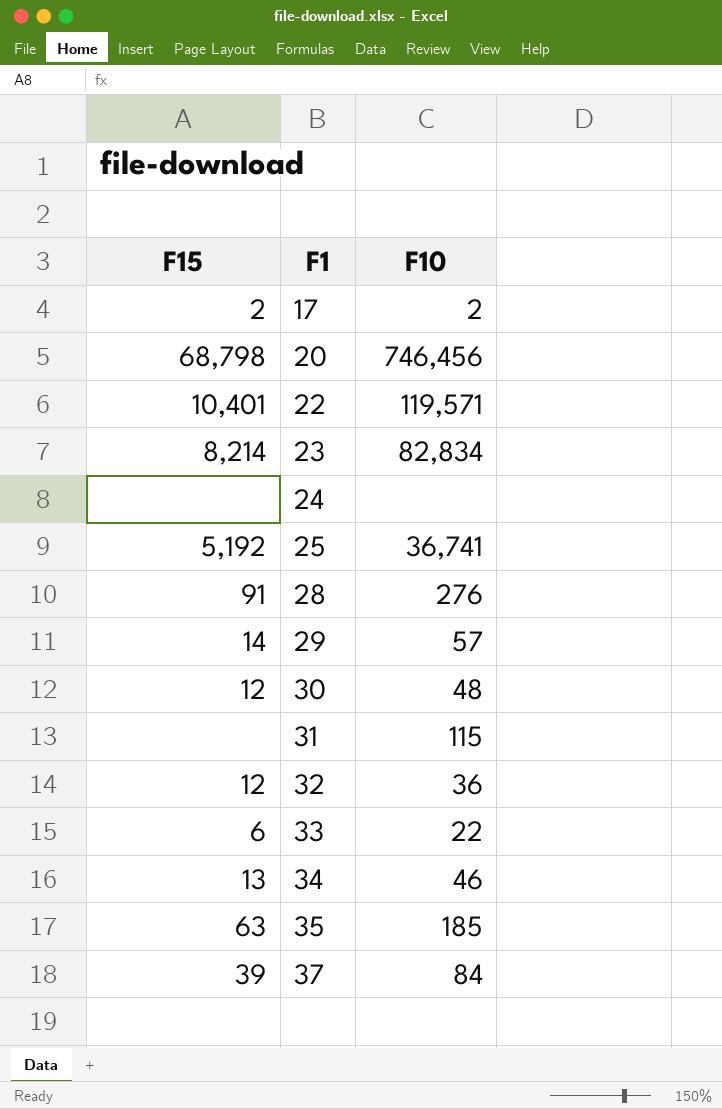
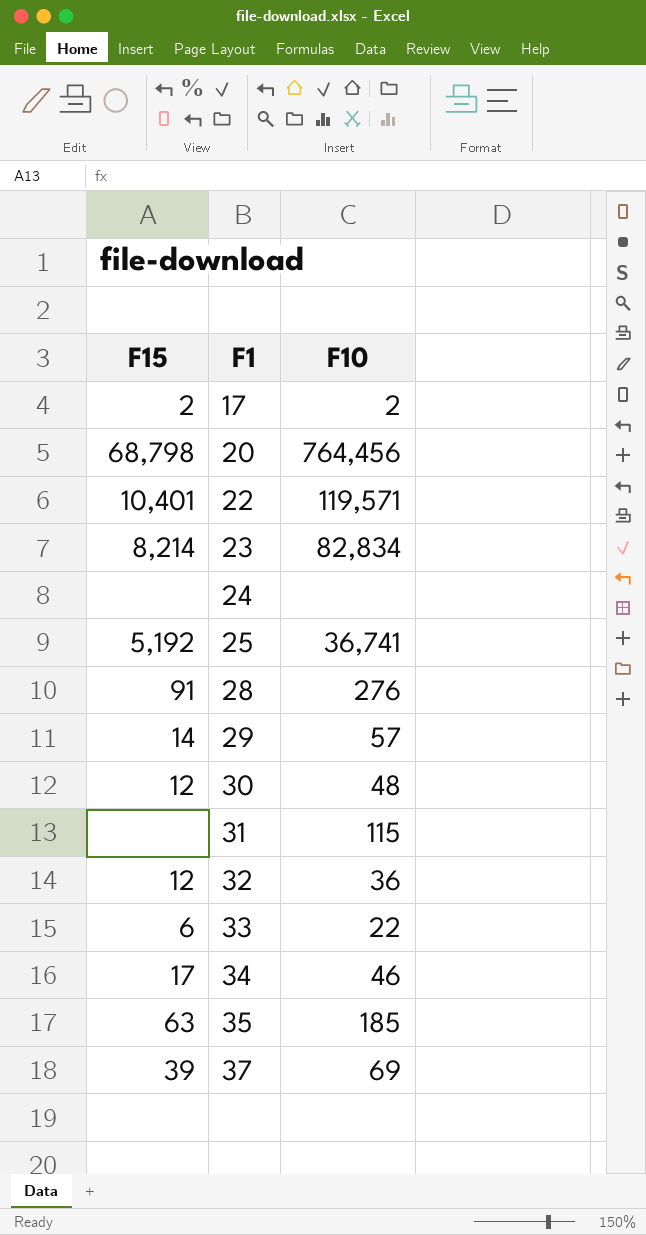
20 | F10: 746,456 -> 764,456
34 | F15: 13 -> 17
37 | F10: 84 -> 69

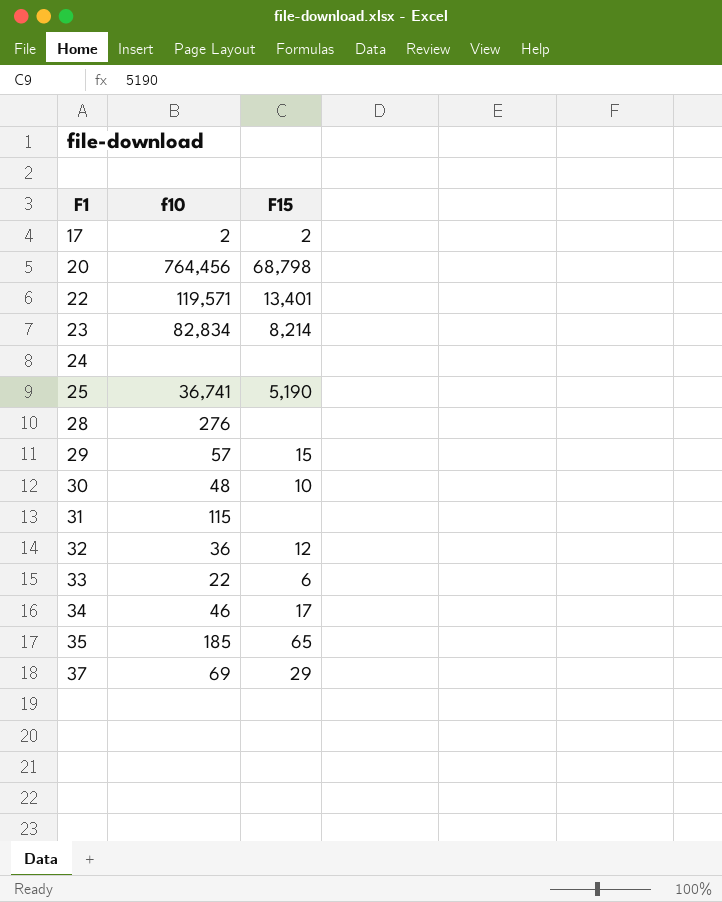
column name: F10 -> f10
column F15 | position: 1 -> 3
22 | F15: 10,401 -> 13,401
25 | F15: 5,192 -> 5,190
28 | F15: 91 -> none
29 | F15: 14 -> 15
30 | F15: 12 -> 10
35 | F15: 63 -> 65
37 | F15: 39 -> 29

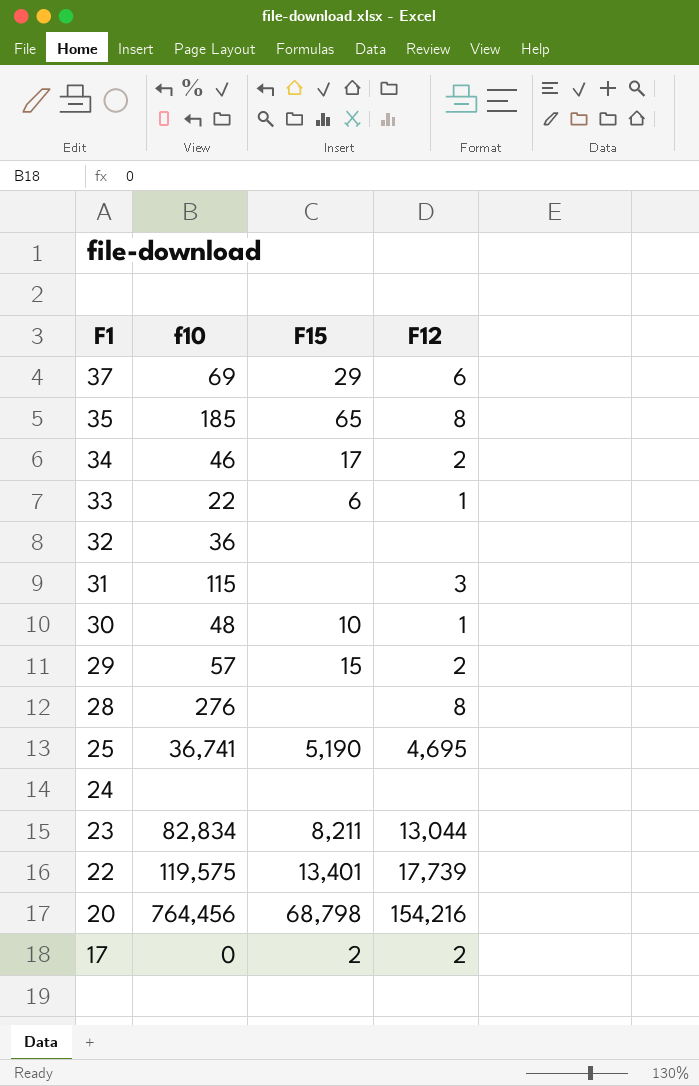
row order: F1 ascending -> F1 descending
column F12 | position: none -> 4
32 | F15: 12 -> none
23 | F15: 8,214 -> 8,211
22 | f10: 119,571 -> 119,575
17 | f10: 2 -> 0

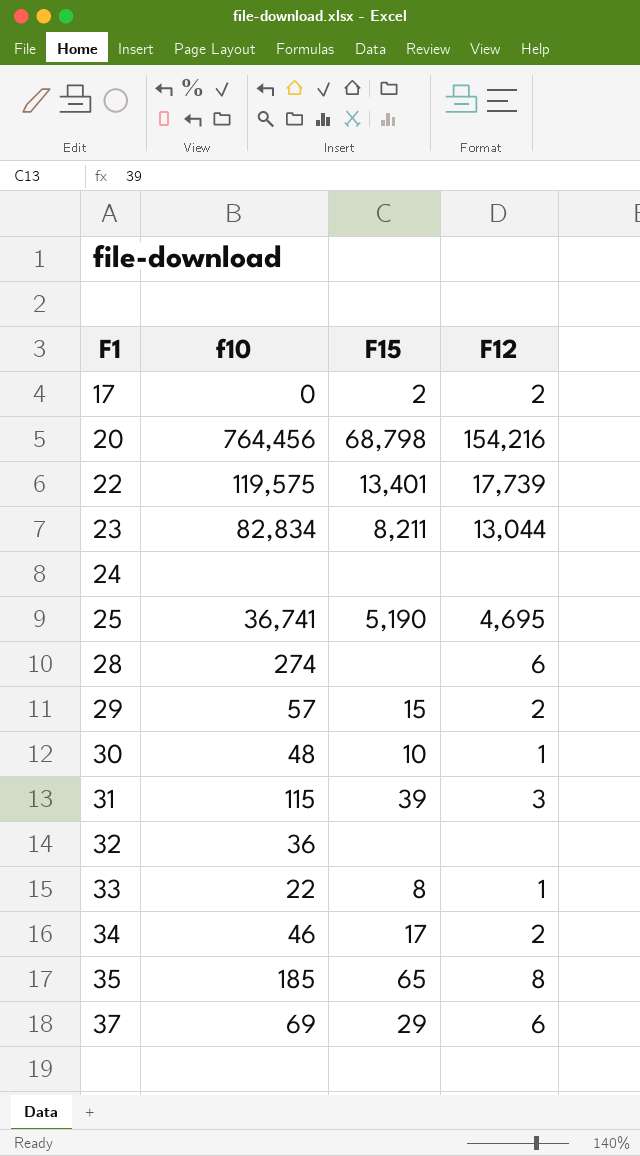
row order: F1 descending -> F1 ascending
28 | f10: 276 -> 274
28 | F12: 8 -> 6
31 | F15: none -> 39
33 | F15: 6 -> 8

